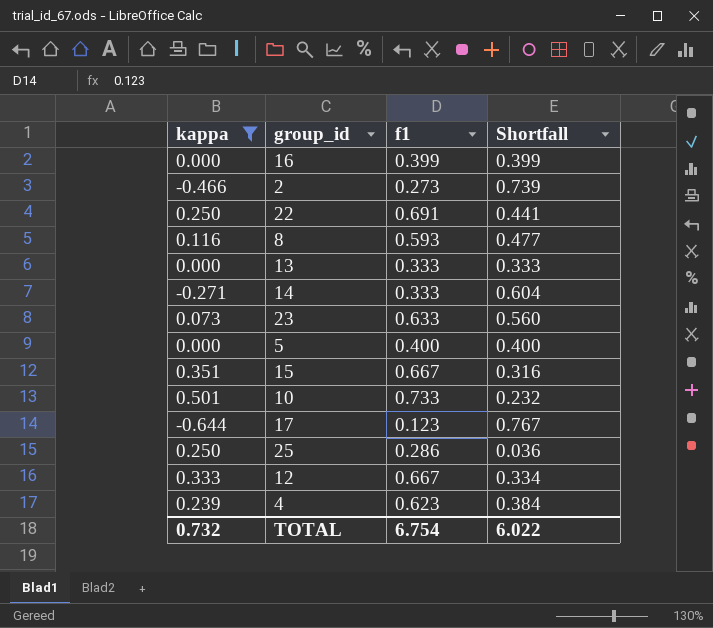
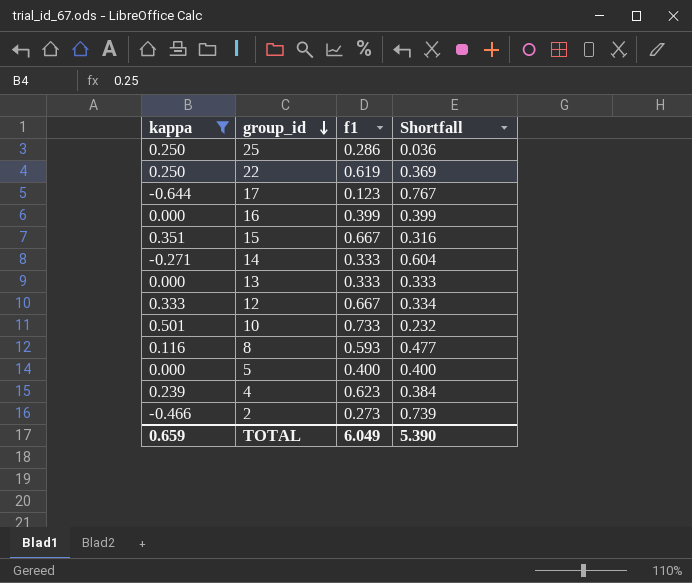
row order: none -> group_id descending
row 23: 0.073 | 0.633 | 0.560 -> none
22 | f1: 0.691 -> 0.619
22 | Shortfall: 0.441 -> 0.369
TOTAL | kappa: 0.732 -> 0.659
TOTAL | f1: 6.754 -> 6.049
TOTAL | Shortfall: 6.022 -> 5.390

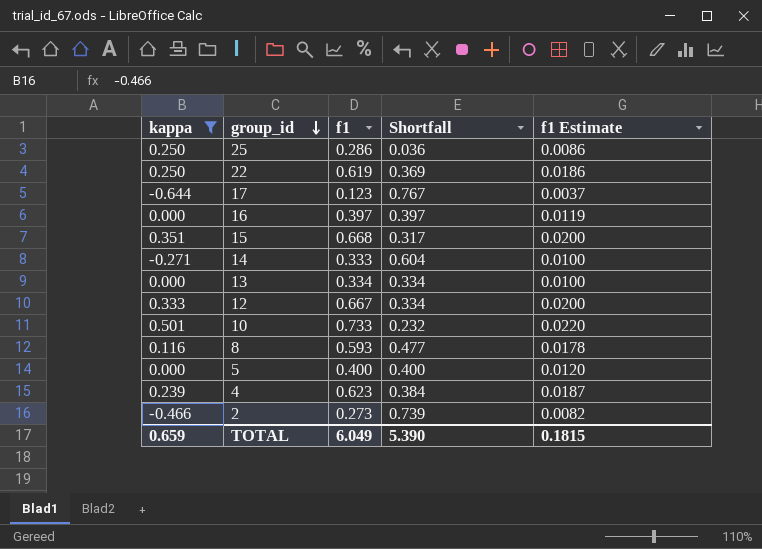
column f1 Estimate | formula: none -> [f1] * 0.03
16 | f1: 0.399 -> 0.397
16 | Shortfall: 0.399 -> 0.397
15 | f1: 0.667 -> 0.668
15 | Shortfall: 0.316 -> 0.317
13 | f1: 0.333 -> 0.334
13 | Shortfall: 0.333 -> 0.334

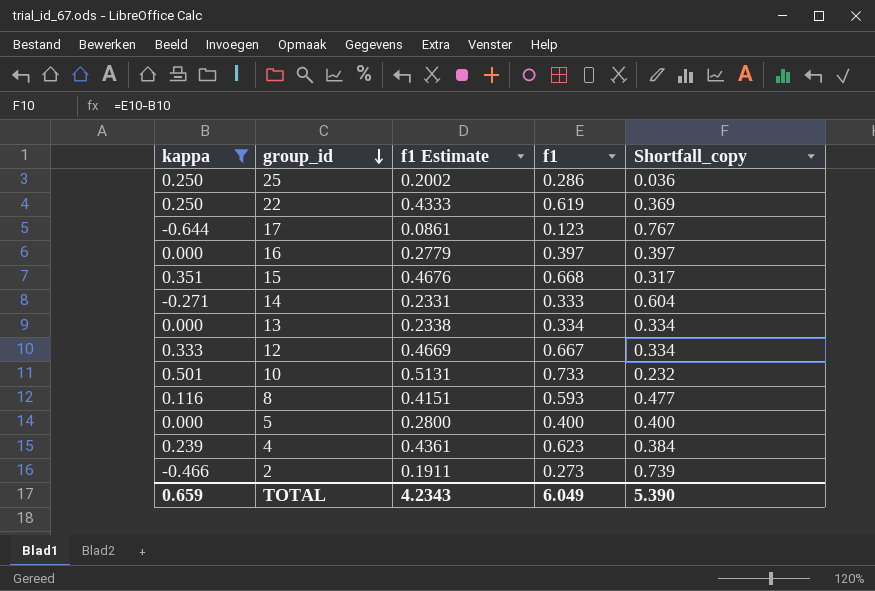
column f1 Estimate | formula: [f1] * 0.03 -> [f1] * 0.7
column f1 Estimate | position: 5 -> 3
column name: Shortfall -> Shortfall_copy
TOTAL | f1 Estimate: 0.1815 -> 4.2343

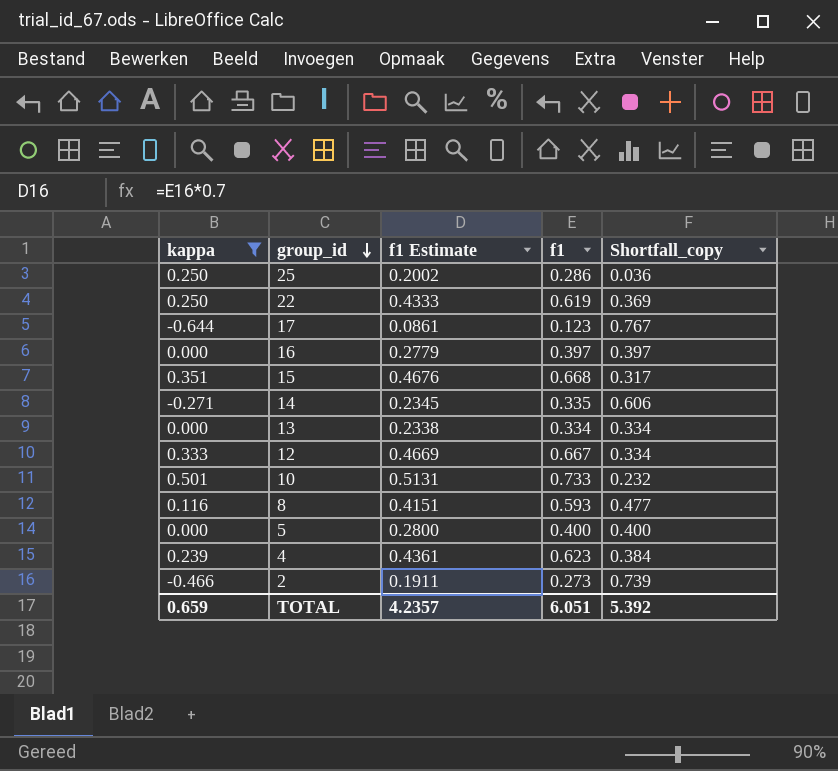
14 | f1 Estimate: 0.2331 -> 0.2345
14 | f1: 0.333 -> 0.335
14 | Shortfall_copy: 0.604 -> 0.606
TOTAL | f1 Estimate: 4.2343 -> 4.2357
TOTAL | f1: 6.049 -> 6.051
TOTAL | Shortfall_copy: 5.390 -> 5.392

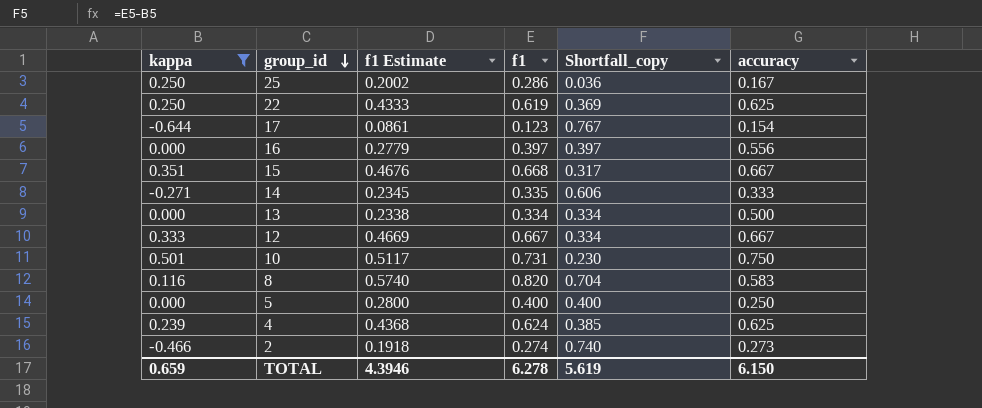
column accuracy | position: none -> 6
10 | f1 Estimate: 0.5131 -> 0.5117
10 | f1: 0.733 -> 0.731
10 | Shortfall_copy: 0.232 -> 0.230
8 | f1 Estimate: 0.4151 -> 0.5740
8 | f1: 0.593 -> 0.820
8 | Shortfall_copy: 0.477 -> 0.704
4 | f1 Estimate: 0.4361 -> 0.4368
4 | f1: 0.623 -> 0.624
4 | Shortfall_copy: 0.384 -> 0.385
2 | f1 Estimate: 0.1911 -> 0.1918
2 | f1: 0.273 -> 0.274
2 | Shortfall_copy: 0.739 -> 0.740
TOTAL | f1 Estimate: 4.2357 -> 4.3946
TOTAL | f1: 6.051 -> 6.278
TOTAL | Shortfall_copy: 5.392 -> 5.619

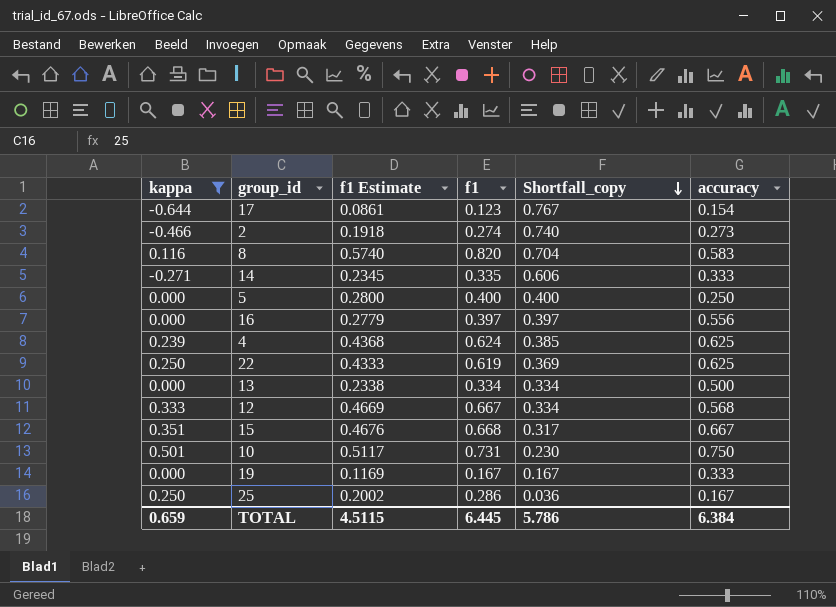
row order: group_id descending -> Shortfall_copy descending
12 | accuracy: 0.667 -> 0.568
row 19: none -> 0.000 | 0.1169 | 0.167 | 0.167 | 0.333
TOTAL | f1 Estimate: 4.3946 -> 4.5115
TOTAL | f1: 6.278 -> 6.445
TOTAL | Shortfall_copy: 5.619 -> 5.786
TOTAL | accuracy: 6.150 -> 6.384

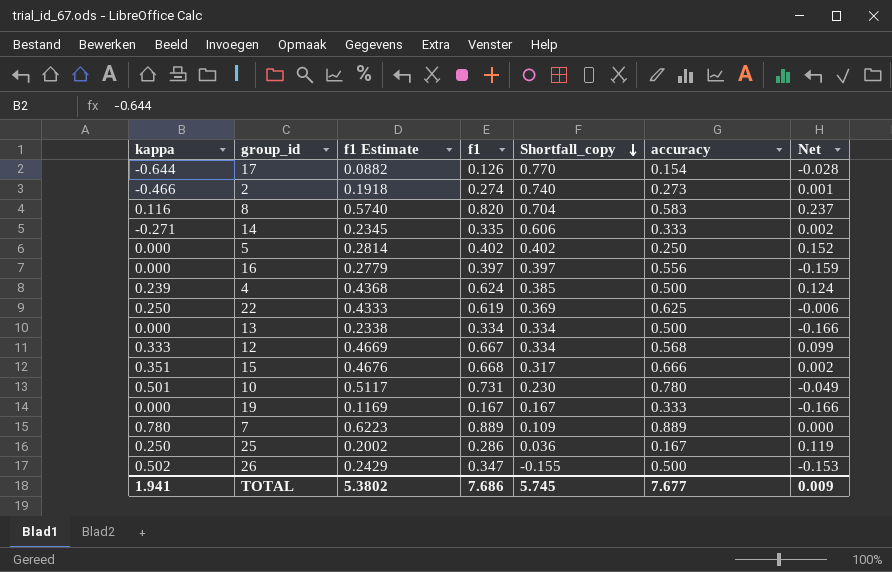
filter: kappa <= 0.501 -> none
column Net | formula: none -> [f1] - [accuracy]
17 | f1 Estimate: 0.0861 -> 0.0882
17 | f1: 0.123 -> 0.126
17 | Shortfall_copy: 0.767 -> 0.770
5 | f1 Estimate: 0.2800 -> 0.2814
5 | f1: 0.400 -> 0.402
5 | Shortfall_copy: 0.400 -> 0.402
4 | accuracy: 0.625 -> 0.500
15 | accuracy: 0.667 -> 0.666
10 | accuracy: 0.750 -> 0.780
TOTAL | kappa: 0.659 -> 1.941
TOTAL | f1 Estimate: 4.5115 -> 5.3802
TOTAL | f1: 6.445 -> 7.686
TOTAL | Shortfall_copy: 5.786 -> 5.745
TOTAL | accuracy: 6.384 -> 7.677

